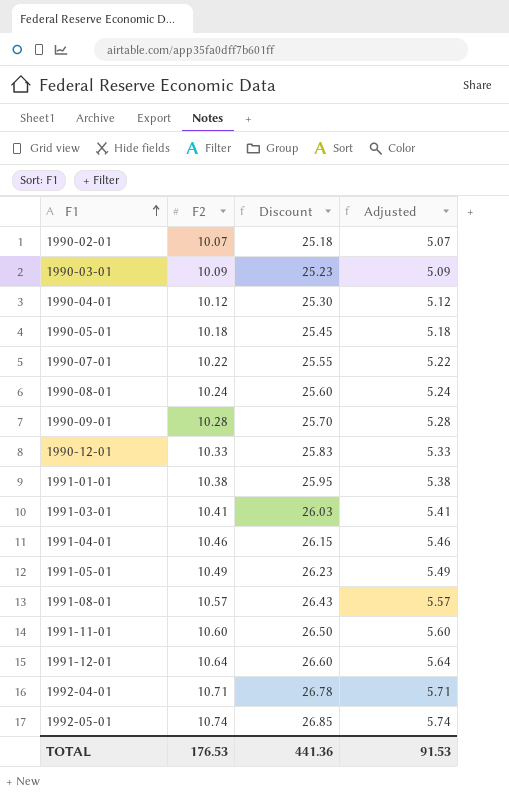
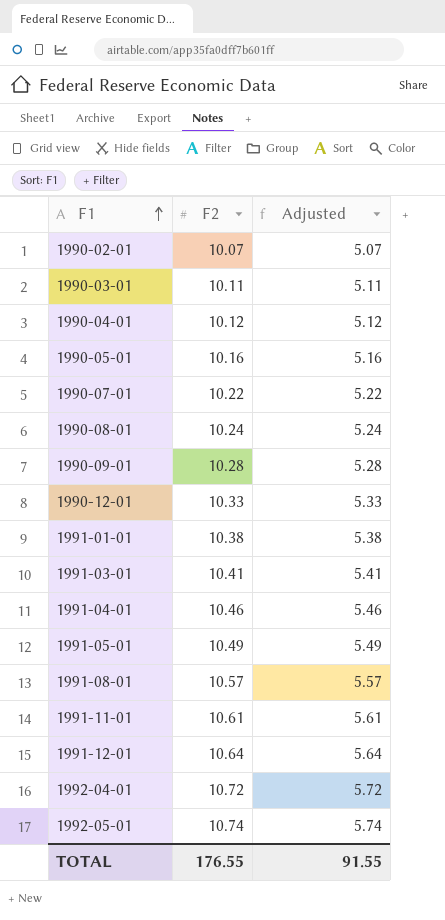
column Discount | formula: [F2] * 2.5 -> none
1990-03-01 | F2: 10.09 -> 10.11
1990-03-01 | Adjusted: 5.09 -> 5.11
1990-05-01 | F2: 10.18 -> 10.16
1990-05-01 | Adjusted: 5.18 -> 5.16
1991-11-01 | F2: 10.60 -> 10.61
1991-11-01 | Adjusted: 5.60 -> 5.61
1992-04-01 | F2: 10.71 -> 10.72
1992-04-01 | Adjusted: 5.71 -> 5.72
TOTAL | F2: 176.53 -> 176.55
TOTAL | Adjusted: 91.53 -> 91.55

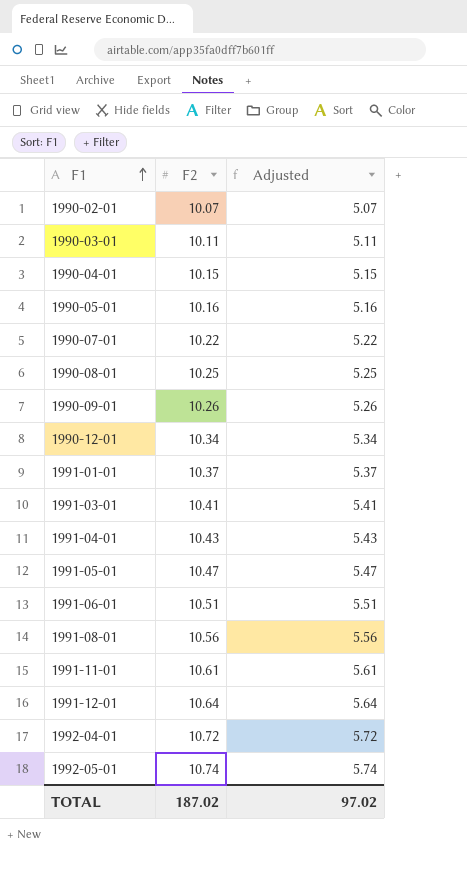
1990-04-01 | F2: 10.12 -> 10.15
1990-04-01 | Adjusted: 5.12 -> 5.15
1990-08-01 | F2: 10.24 -> 10.25
1990-08-01 | Adjusted: 5.24 -> 5.25
1990-09-01 | F2: 10.28 -> 10.26
1990-09-01 | Adjusted: 5.28 -> 5.26
1990-12-01 | F2: 10.33 -> 10.34
1990-12-01 | Adjusted: 5.33 -> 5.34
1991-01-01 | F2: 10.38 -> 10.37
1991-01-01 | Adjusted: 5.38 -> 5.37
1991-04-01 | F2: 10.46 -> 10.43
1991-04-01 | Adjusted: 5.46 -> 5.43
1991-05-01 | F2: 10.49 -> 10.47
1991-05-01 | Adjusted: 5.49 -> 5.47
row 1991-06-01: none -> 10.51 | 5.51
1991-08-01 | F2: 10.57 -> 10.56
1991-08-01 | Adjusted: 5.57 -> 5.56
TOTAL | F2: 176.55 -> 187.02
TOTAL | Adjusted: 91.55 -> 97.02

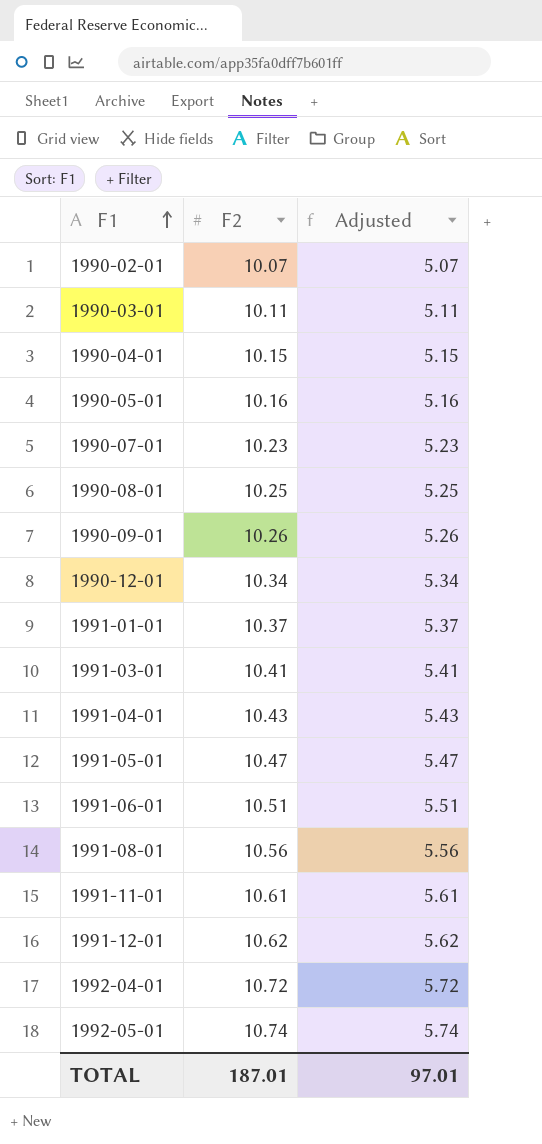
1990-07-01 | F2: 10.22 -> 10.23
1990-07-01 | Adjusted: 5.22 -> 5.23
1991-12-01 | F2: 10.64 -> 10.62
1991-12-01 | Adjusted: 5.64 -> 5.62
TOTAL | F2: 187.02 -> 187.01
TOTAL | Adjusted: 97.02 -> 97.01

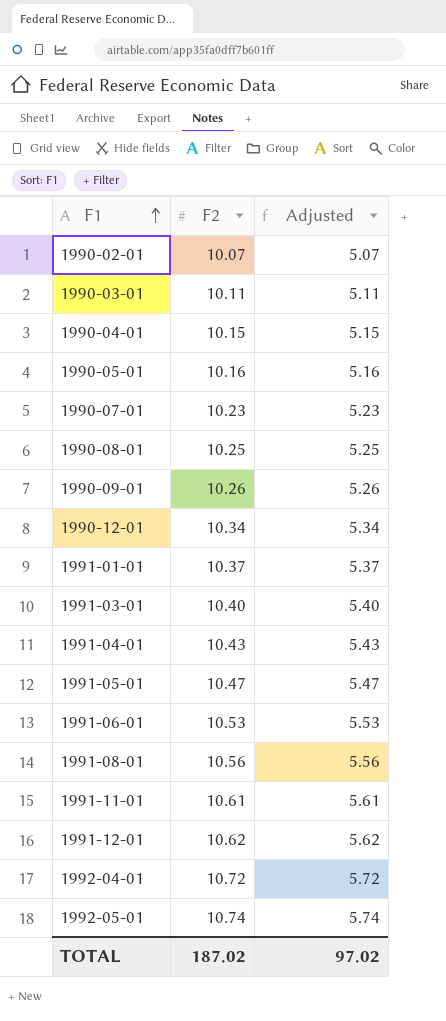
1991-03-01 | F2: 10.41 -> 10.40
1991-03-01 | Adjusted: 5.41 -> 5.40
1991-06-01 | F2: 10.51 -> 10.53
1991-06-01 | Adjusted: 5.51 -> 5.53
TOTAL | F2: 187.01 -> 187.02
TOTAL | Adjusted: 97.01 -> 97.02

